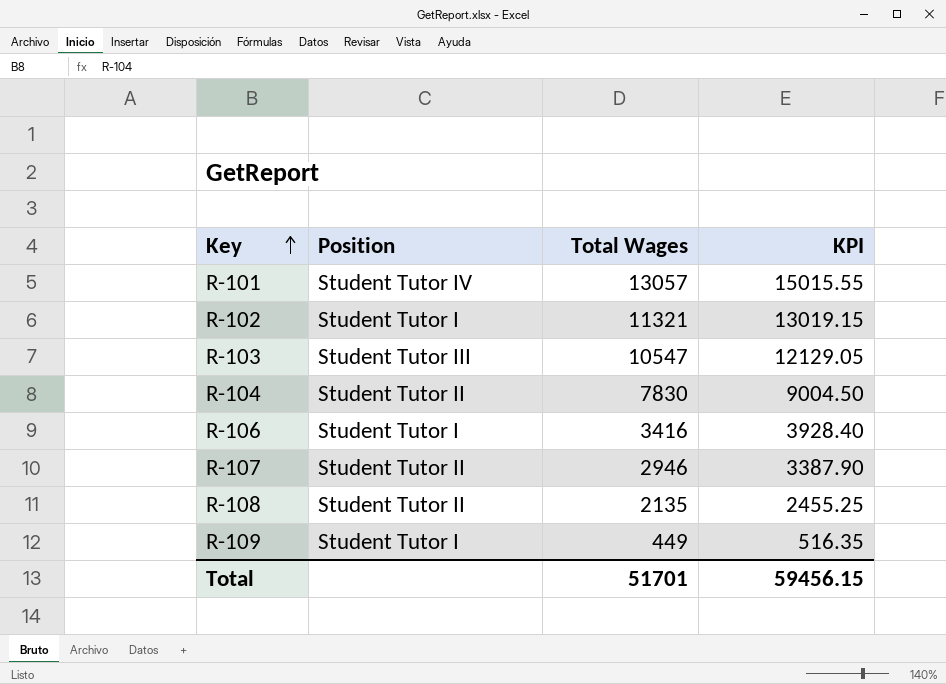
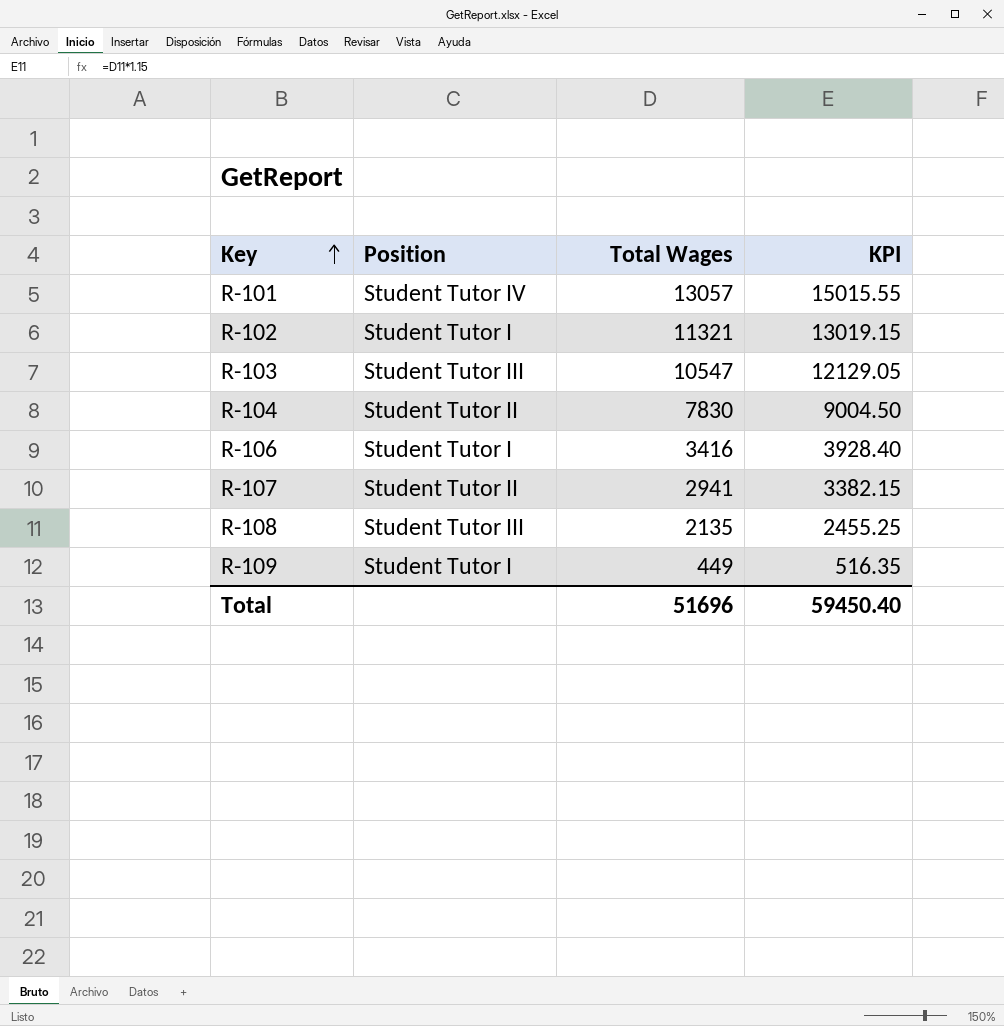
R-107 | Total Wages: 2946 -> 2941
R-107 | KPI: 3387.90 -> 3382.15
R-108 | Position: Student Tutor II -> Student Tutor III
Total | Total Wages: 51701 -> 51696
Total | KPI: 59456.15 -> 59450.40

